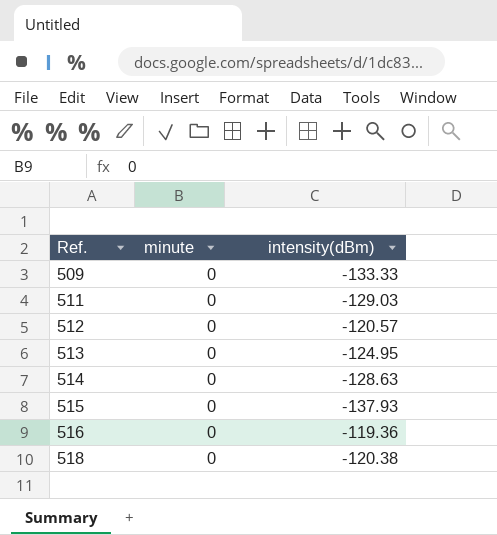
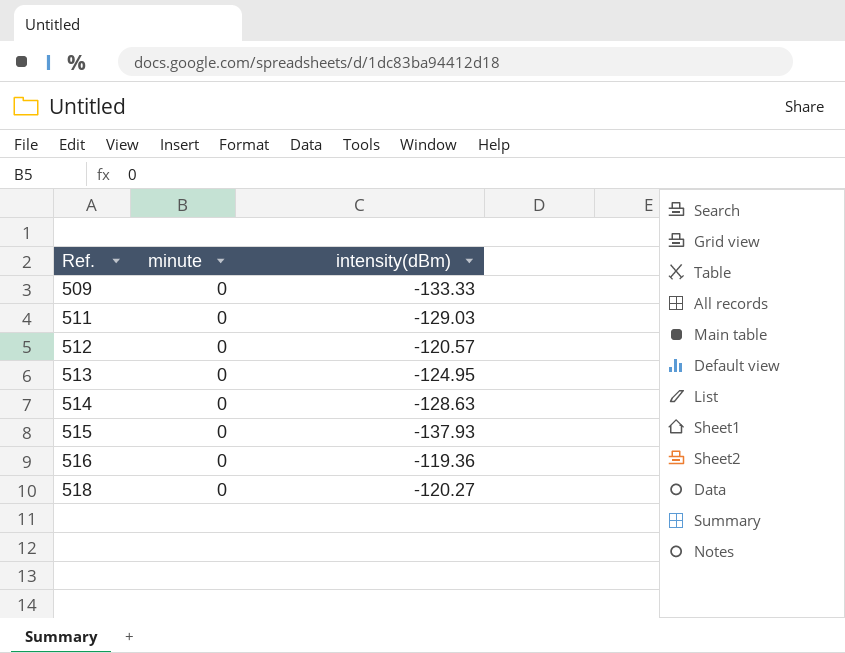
518 | intensity(dBm): -120.38 -> -120.27

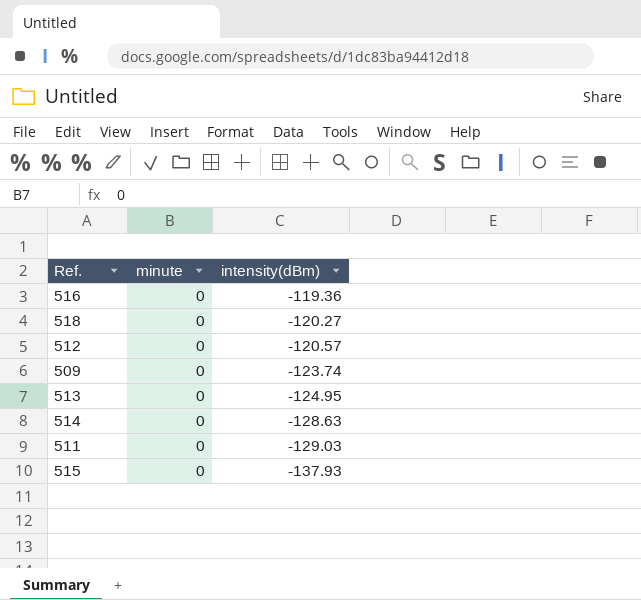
row order: Ref. ascending -> intensity(dBm) descending
509 | intensity(dBm): -133.33 -> -123.74

